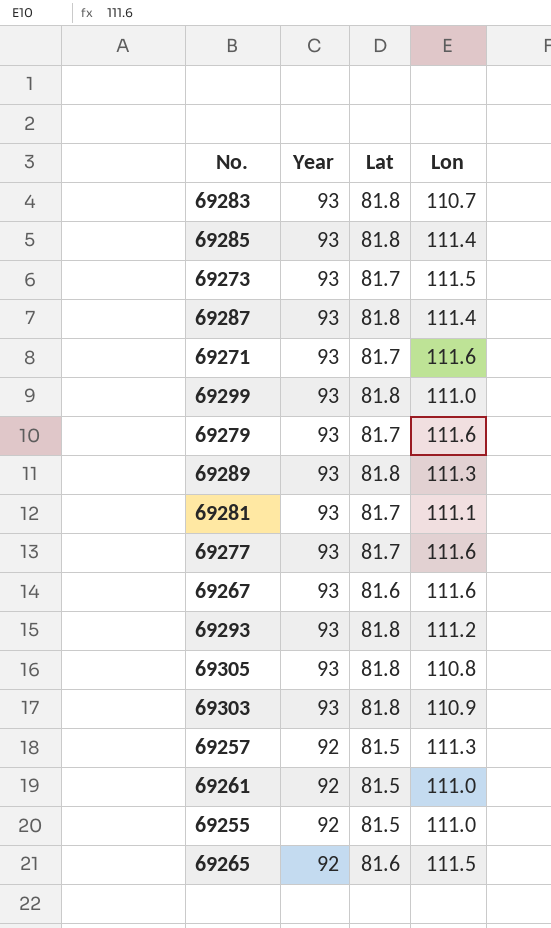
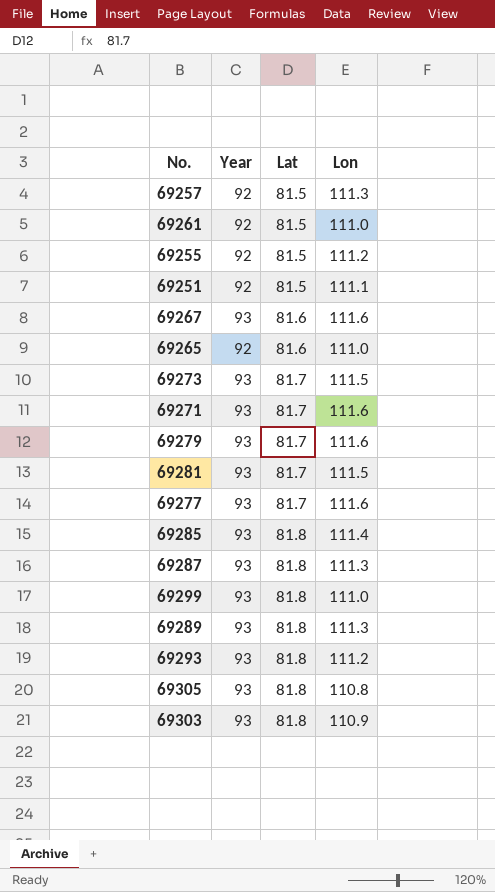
row order: Year descending -> Lat ascending
row 69283: 93 | 81.8 | 110.7 -> none
69255 | Lon: 111.0 -> 111.2
row 69251: none -> 92 | 81.5 | 111.1
69265 | Lon: 111.5 -> 111.0
69281 | Lon: 111.1 -> 111.5
69287 | Lon: 111.4 -> 111.3

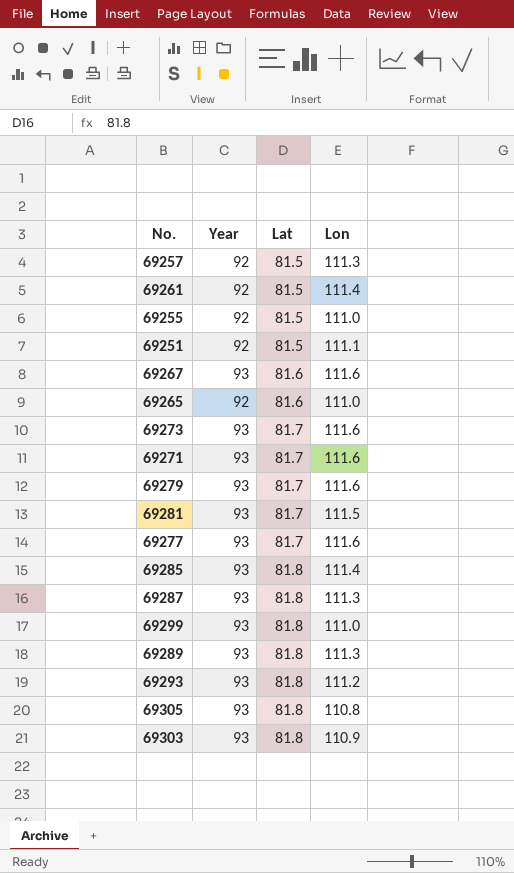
69261 | Lon: 111.0 -> 111.4
69255 | Lon: 111.2 -> 111.0
69273 | Lon: 111.5 -> 111.6

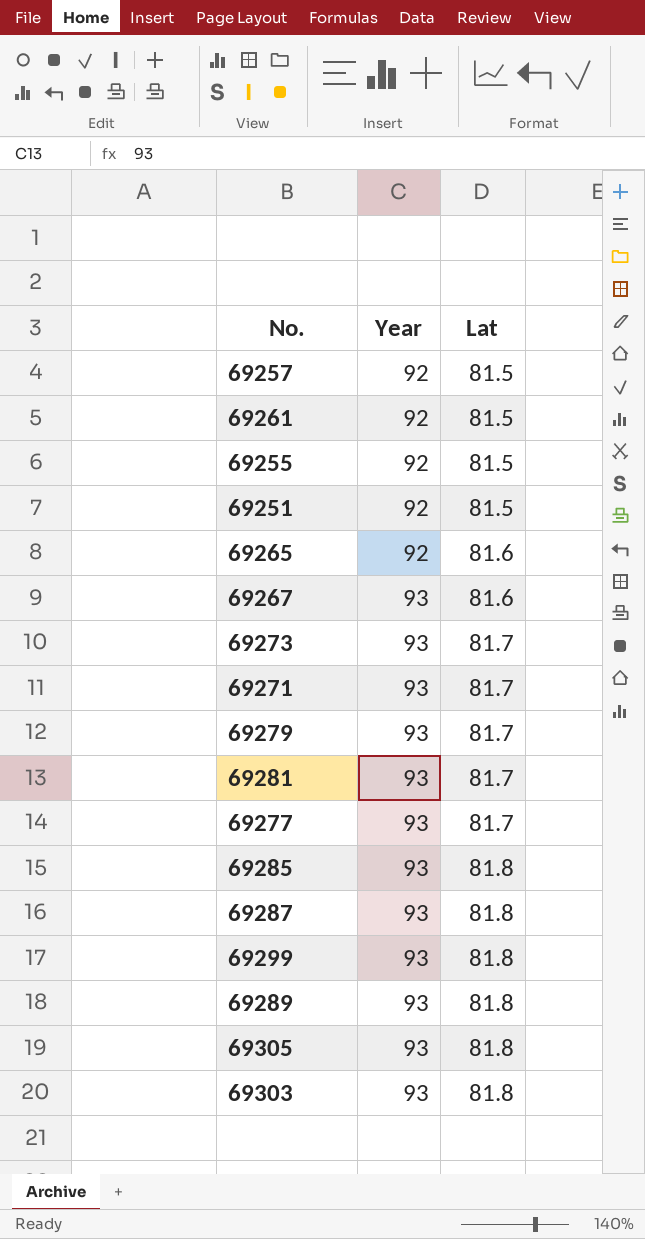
row order: Lat ascending -> Year ascending
column Lon | position: 4 -> none
row 69293: 93 | 81.8 | 111.2 -> none

